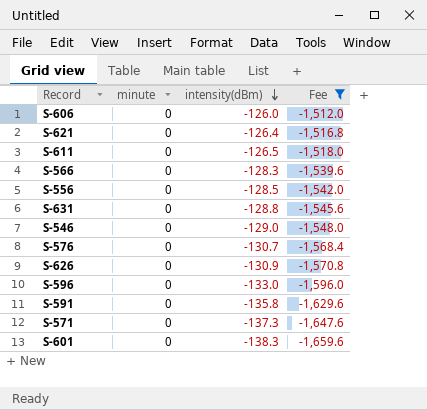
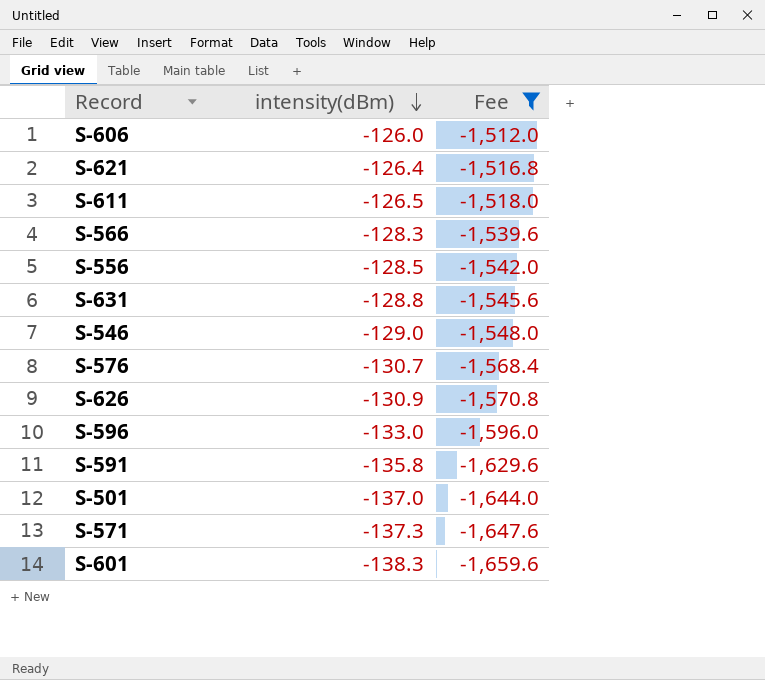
column minute | position: 2 -> none
row S-501: none -> -137.0 | -1,644.0

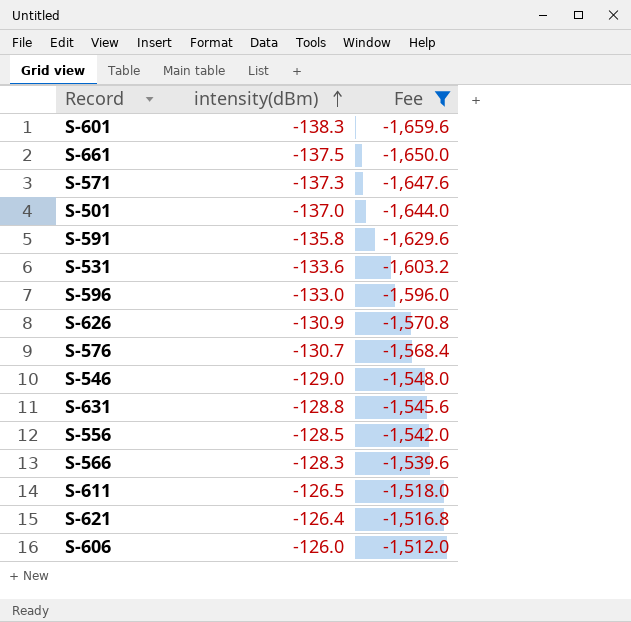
row order: intensity(dBm) descending -> intensity(dBm) ascending
row S-661: none -> -137.5 | -1,650.0
row S-531: none -> -133.6 | -1,603.2

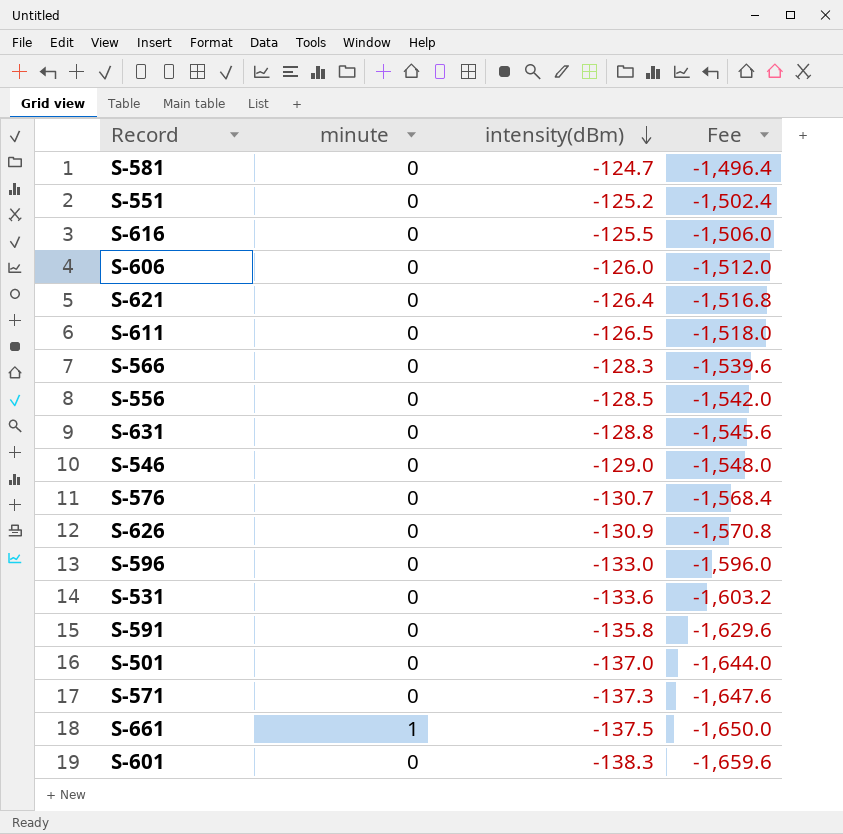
filter: Fee <= -1,512.0 -> none
row order: intensity(dBm) ascending -> intensity(dBm) descending
column minute | position: none -> 2

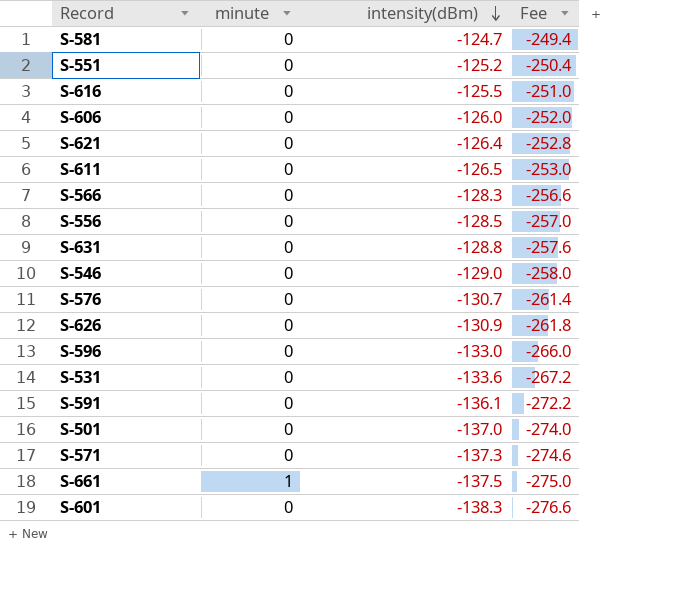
column Fee | formula: [intensity(dBm)] * 12 -> [intensity(dBm)] * 2
S-591 | intensity(dBm): -135.8 -> -136.1

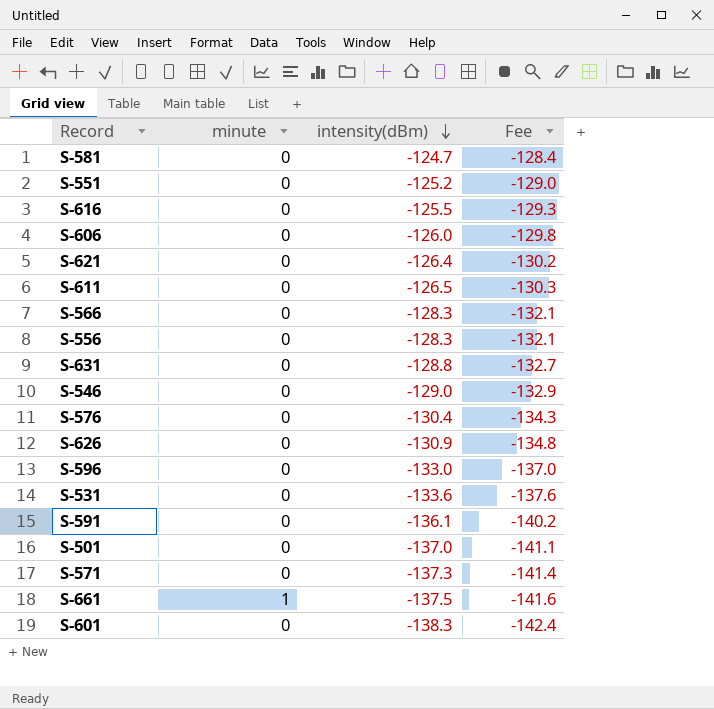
column Fee | formula: [intensity(dBm)] * 2 -> [intensity(dBm)] * 1.03
S-556 | intensity(dBm): -128.5 -> -128.3
S-576 | intensity(dBm): -130.7 -> -130.4

